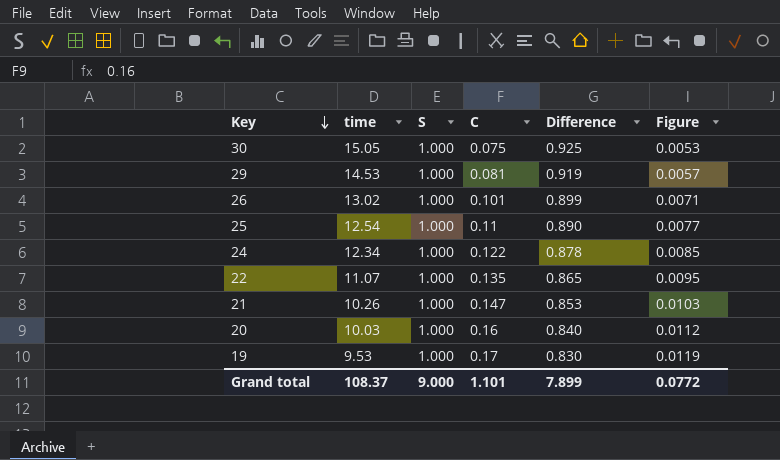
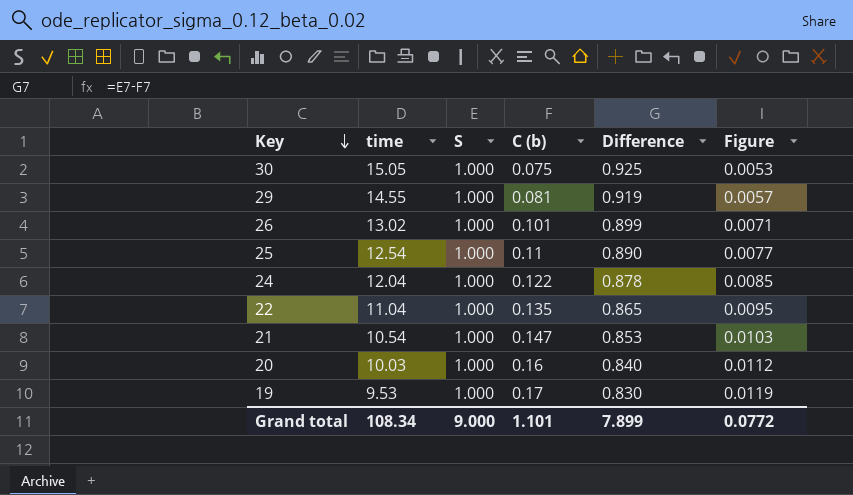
column name: C -> C (b)
29 | time: 14.53 -> 14.55
24 | time: 12.34 -> 12.04
22 | time: 11.07 -> 11.04
21 | time: 10.26 -> 10.54
Grand total | time: 108.37 -> 108.34

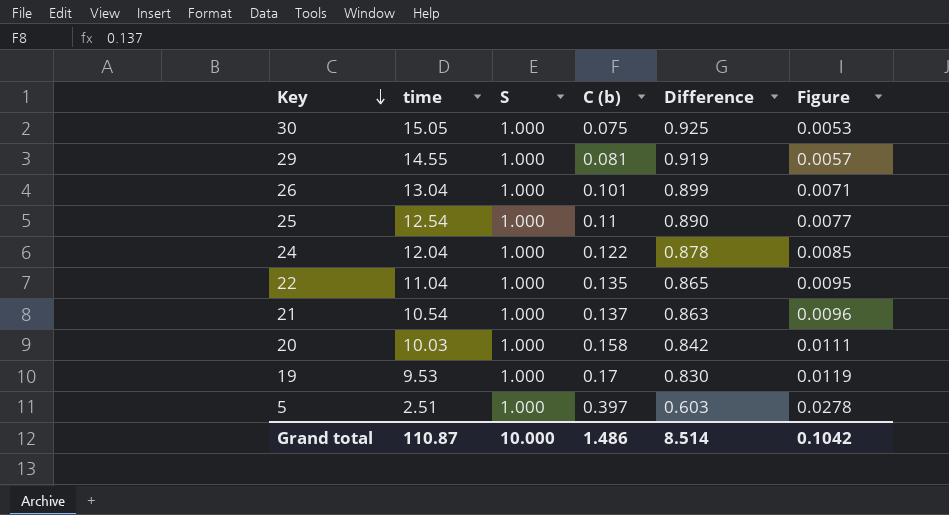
26 | time: 13.02 -> 13.04
21 | C (b): 0.147 -> 0.137
21 | Difference: 0.853 -> 0.863
21 | Figure: 0.0103 -> 0.0096
20 | C (b): 0.16 -> 0.158
20 | Difference: 0.840 -> 0.842
20 | Figure: 0.0112 -> 0.0111
row 5: none -> 2.51 | 1.000 | 0.397 | 0.603 | 0.0278
Grand total | time: 108.34 -> 110.87
Grand total | S: 9.000 -> 10.000
Grand total | C (b): 1.101 -> 1.486
Grand total | Difference: 7.899 -> 8.514
Grand total | Figure: 0.0772 -> 0.1042

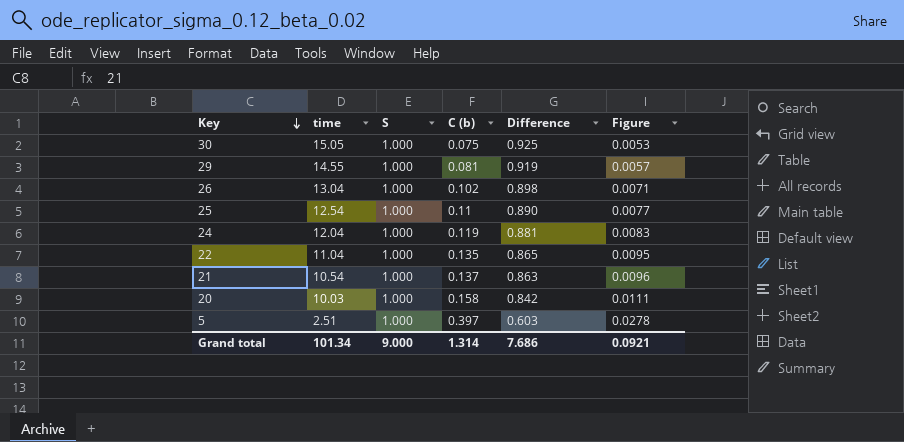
row 19: 9.53 | 1.000 | 0.17 | 0.830 | 0.0119 -> none
26 | C (b): 0.101 -> 0.102
26 | Difference: 0.899 -> 0.898
24 | C (b): 0.122 -> 0.119
24 | Difference: 0.878 -> 0.881
24 | Figure: 0.0085 -> 0.0083
Grand total | time: 110.87 -> 101.34
Grand total | S: 10.000 -> 9.000
Grand total | C (b): 1.486 -> 1.314
Grand total | Difference: 8.514 -> 7.686
Grand total | Figure: 0.1042 -> 0.0921

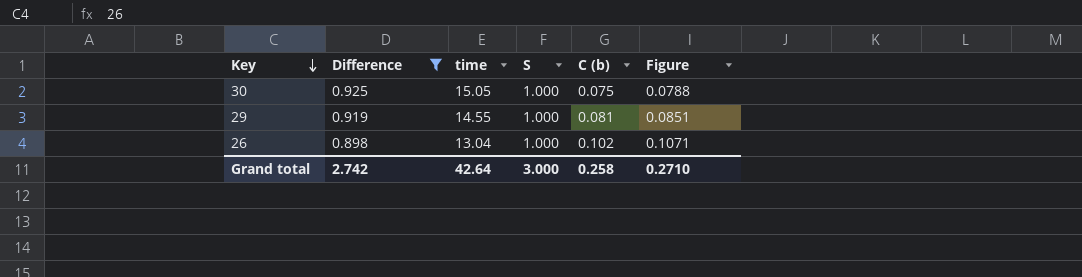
filter: none -> Difference >= 0.898
column Difference | position: 5 -> 2
column Figure | formula: [C (b)] * 0.07 -> [C (b)] * 1.05
Grand total | Difference: 7.686 -> 2.742
Grand total | time: 101.34 -> 42.64
Grand total | S: 9.000 -> 3.000
Grand total | C (b): 1.314 -> 0.258
Grand total | Figure: 0.0921 -> 0.2710

